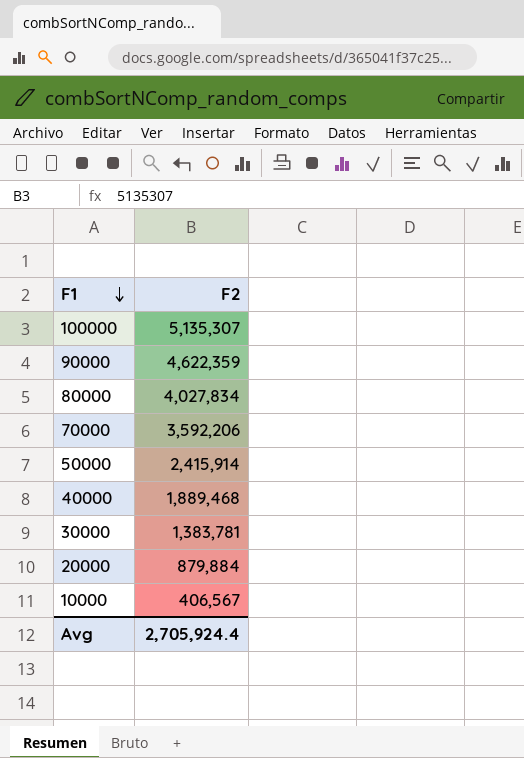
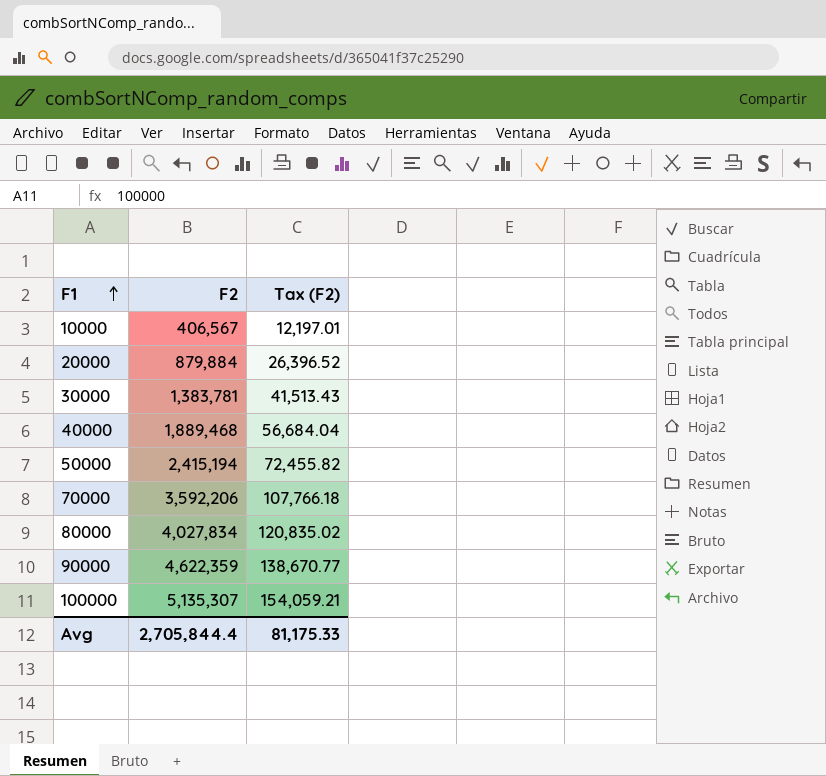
row order: F1 descending -> F1 ascending
column Tax (F2) | formula: none -> [F2] * 0.03
50000 | F2: 2,415,914 -> 2,415,194
Avg | F2: 2,705,924.4 -> 2,705,844.4

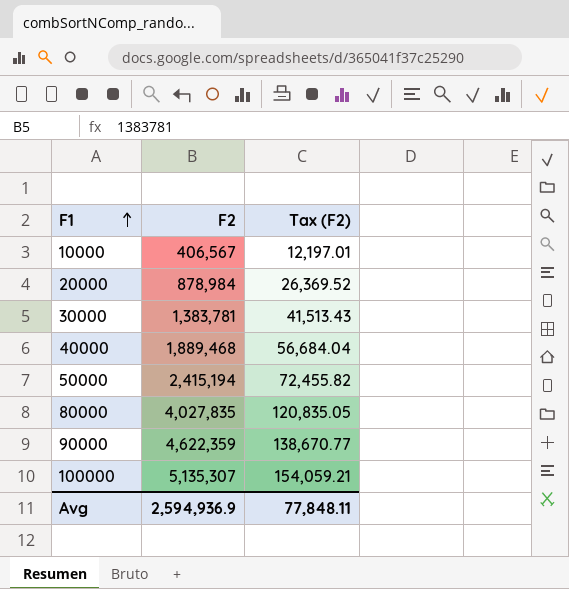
row 70000: 3,592,206 | 107,766.18 -> none
20000 | F2: 879,884 -> 878,984
20000 | Tax (F2): 26,396.52 -> 26,369.52
80000 | F2: 4,027,834 -> 4,027,835
80000 | Tax (F2): 120,835.02 -> 120,835.05
Avg | F2: 2,705,844.4 -> 2,594,936.9
Avg | Tax (F2): 81,175.33 -> 77,848.11

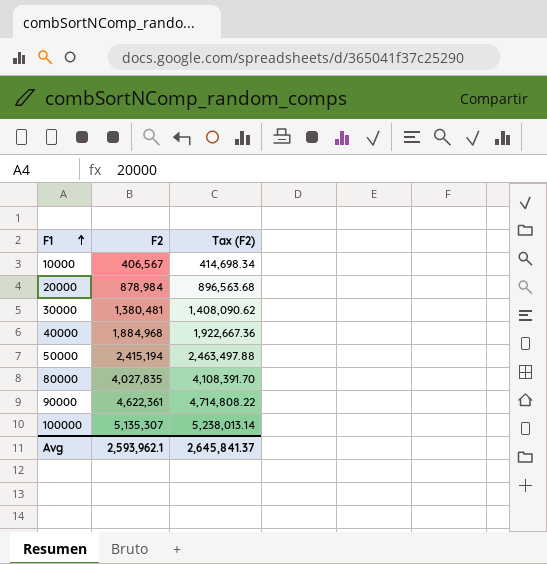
column Tax (F2) | formula: [F2] * 0.03 -> [F2] * 1.02
30000 | F2: 1,383,781 -> 1,380,481
40000 | F2: 1,889,468 -> 1,884,968
90000 | F2: 4,622,359 -> 4,622,361
Avg | F2: 2,594,936.9 -> 2,593,962.1
Avg | Tax (F2): 77,848.11 -> 2,645,841.37

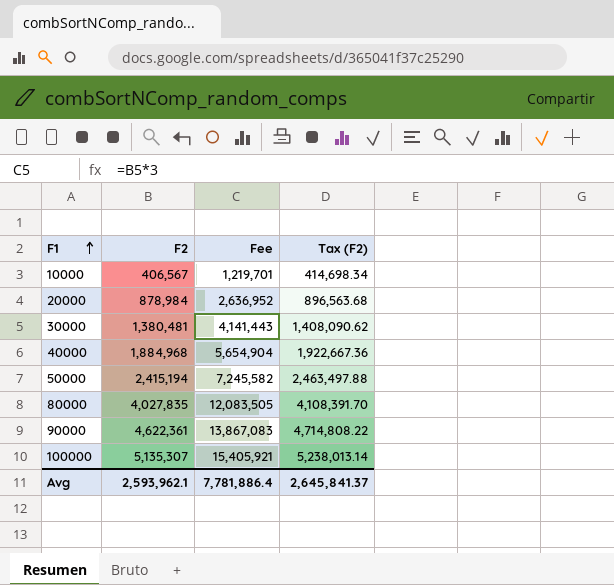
column Fee | formula: none -> [F2] * 3

